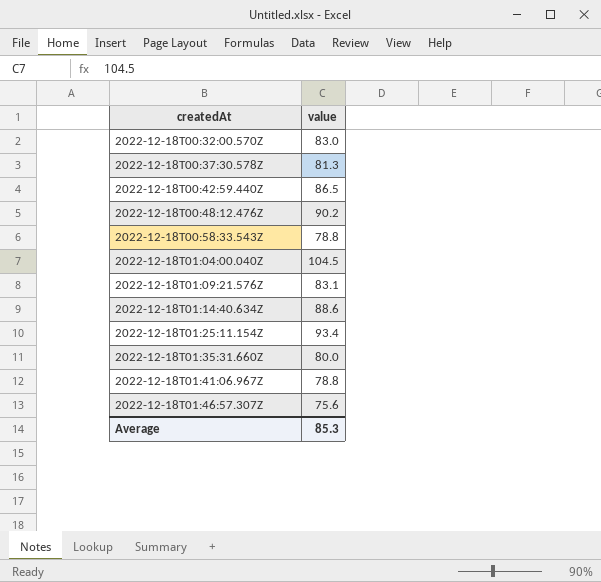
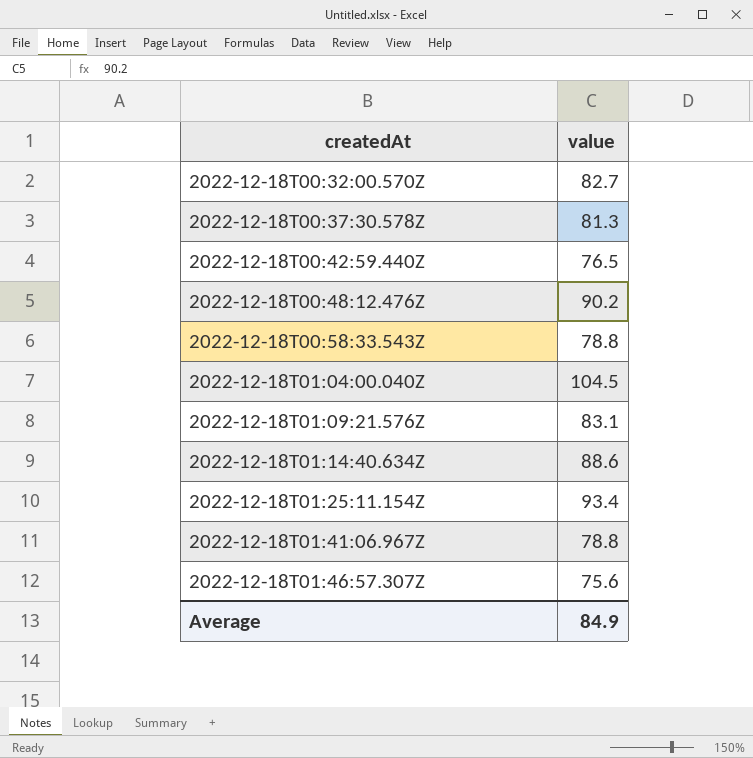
row 2022-12-18T01:35:31.660Z: 80.0 -> none
2022-12-18T00:32:00.570Z | value: 83.0 -> 82.7
2022-12-18T00:42:59.440Z | value: 86.5 -> 76.5
Average | value: 85.3 -> 84.9

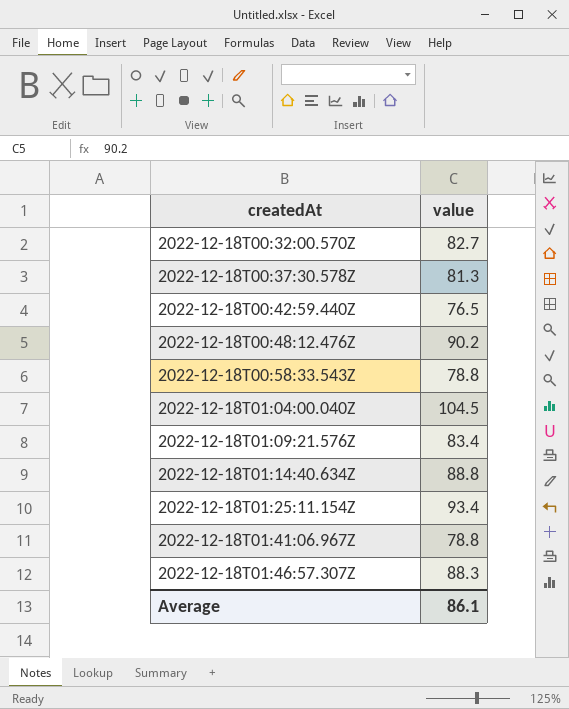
2022-12-18T01:09:21.576Z | value: 83.1 -> 83.4
2022-12-18T01:14:40.634Z | value: 88.6 -> 88.8
2022-12-18T01:46:57.307Z | value: 75.6 -> 88.3
Average | value: 84.9 -> 86.1

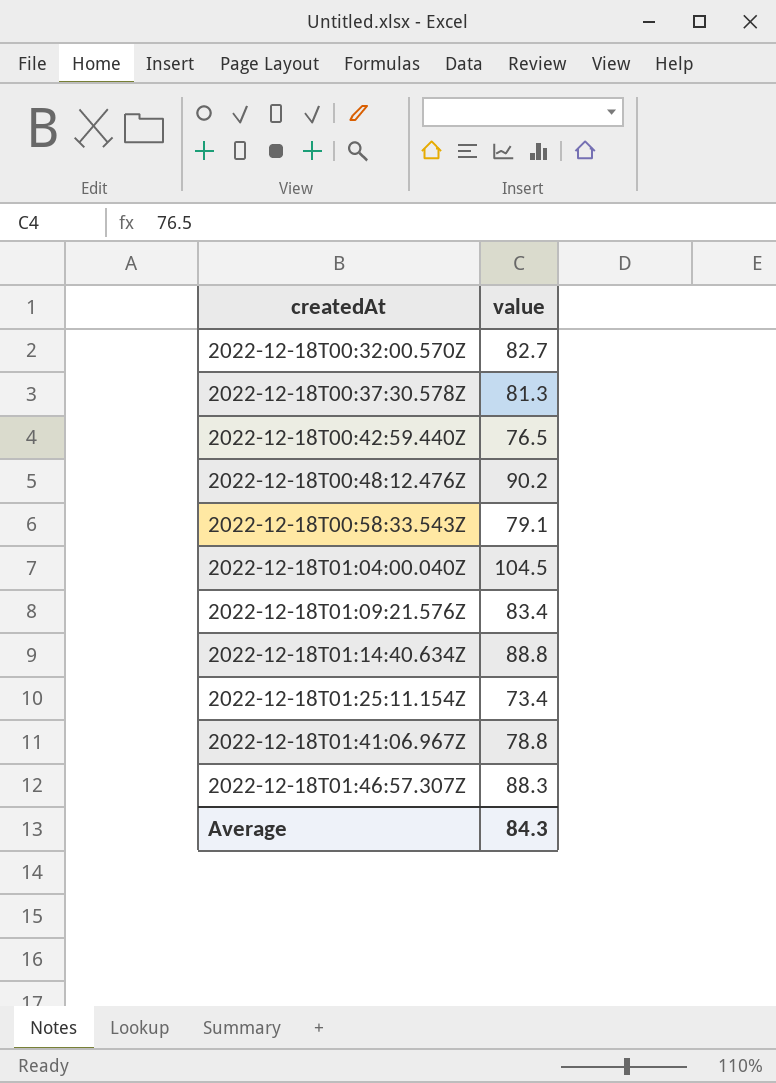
2022-12-18T00:58:33.543Z | value: 78.8 -> 79.1
2022-12-18T01:25:11.154Z | value: 93.4 -> 73.4
Average | value: 86.1 -> 84.3

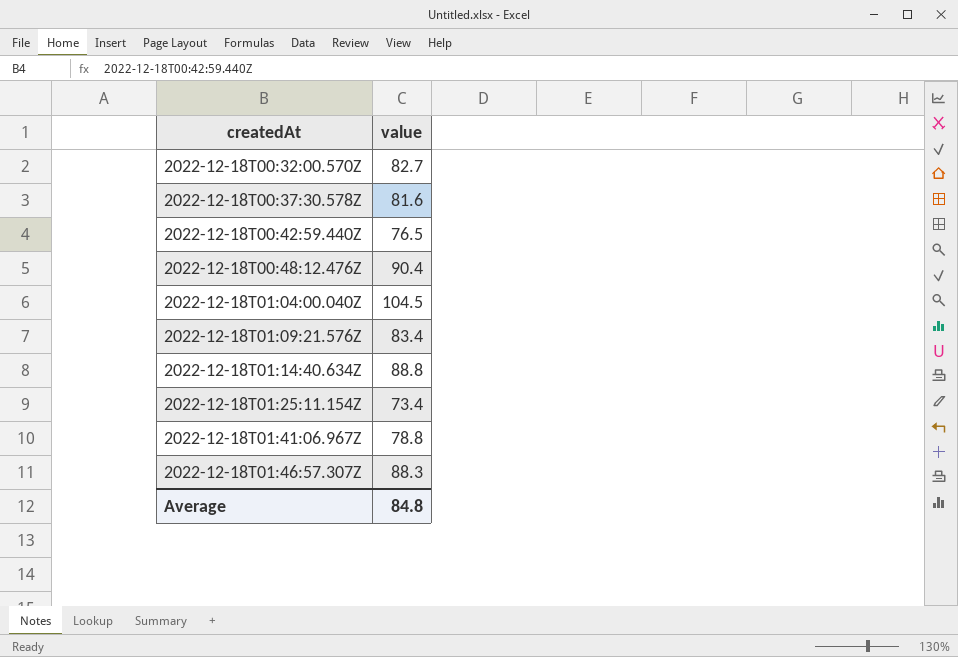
row 2022-12-18T00:58:33.543Z: 79.1 -> none
2022-12-18T00:37:30.578Z | value: 81.3 -> 81.6
2022-12-18T00:48:12.476Z | value: 90.2 -> 90.4
Average | value: 84.3 -> 84.8

